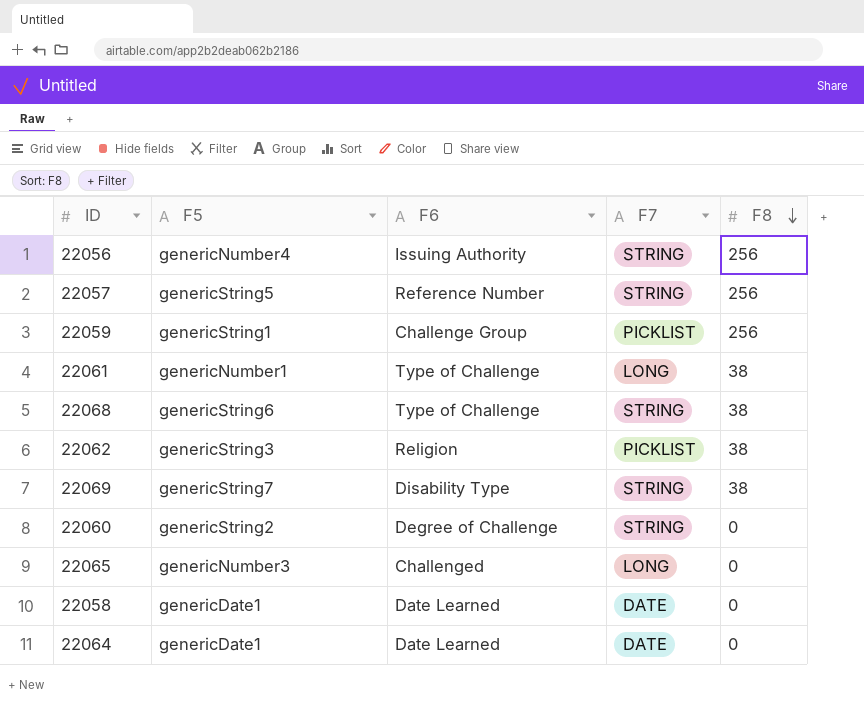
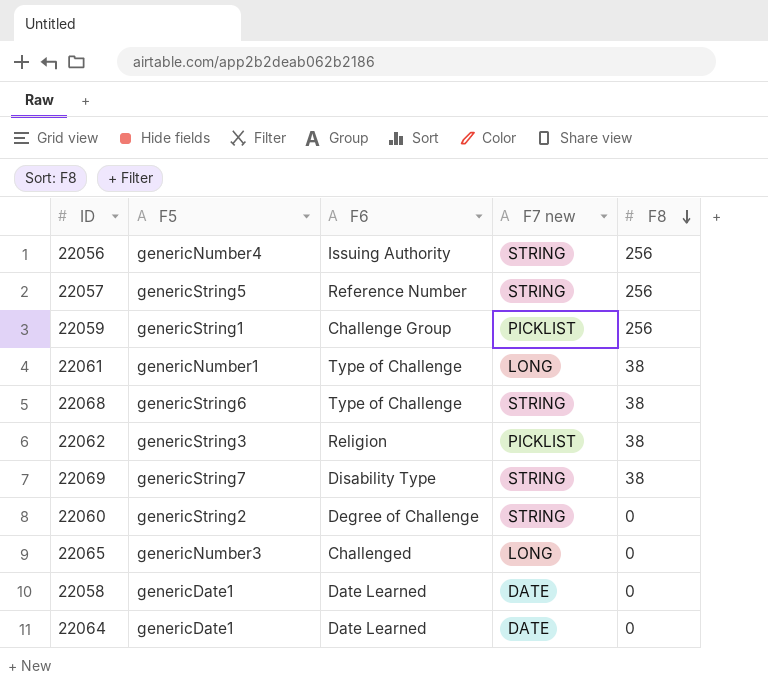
column name: F7 -> F7 new

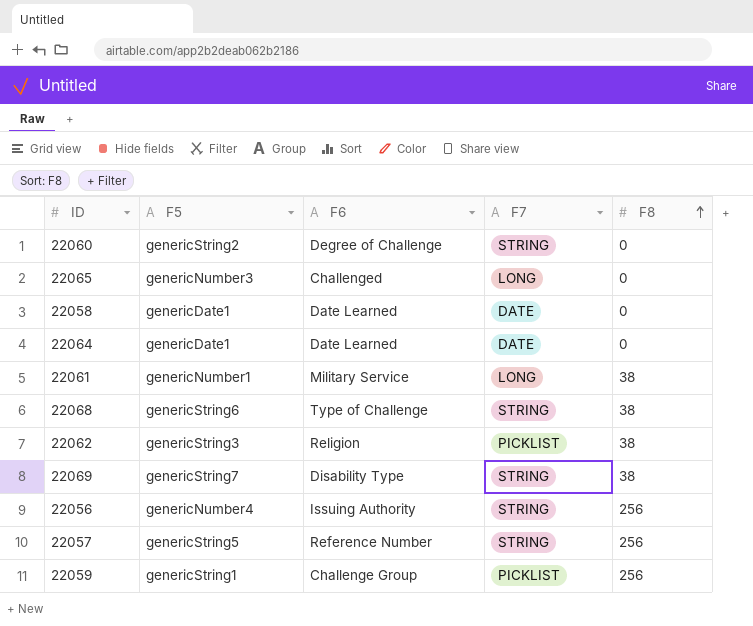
row order: F8 descending -> F8 ascending
column name: F7 new -> F7
22061 | F6: Type of Challenge -> Military Service

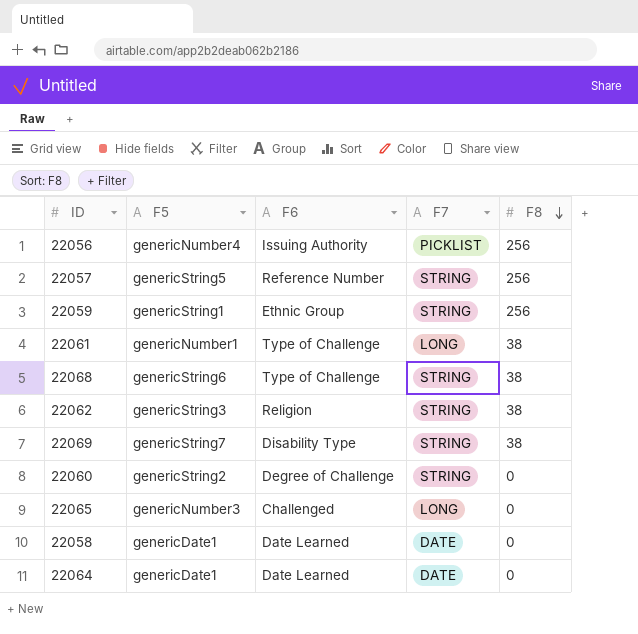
row order: F8 ascending -> F8 descending
22056 | F7: STRING -> PICKLIST
22059 | F6: Challenge Group -> Ethnic Group
22059 | F7: PICKLIST -> STRING
22061 | F6: Military Service -> Type of Challenge
22062 | F7: PICKLIST -> STRING

